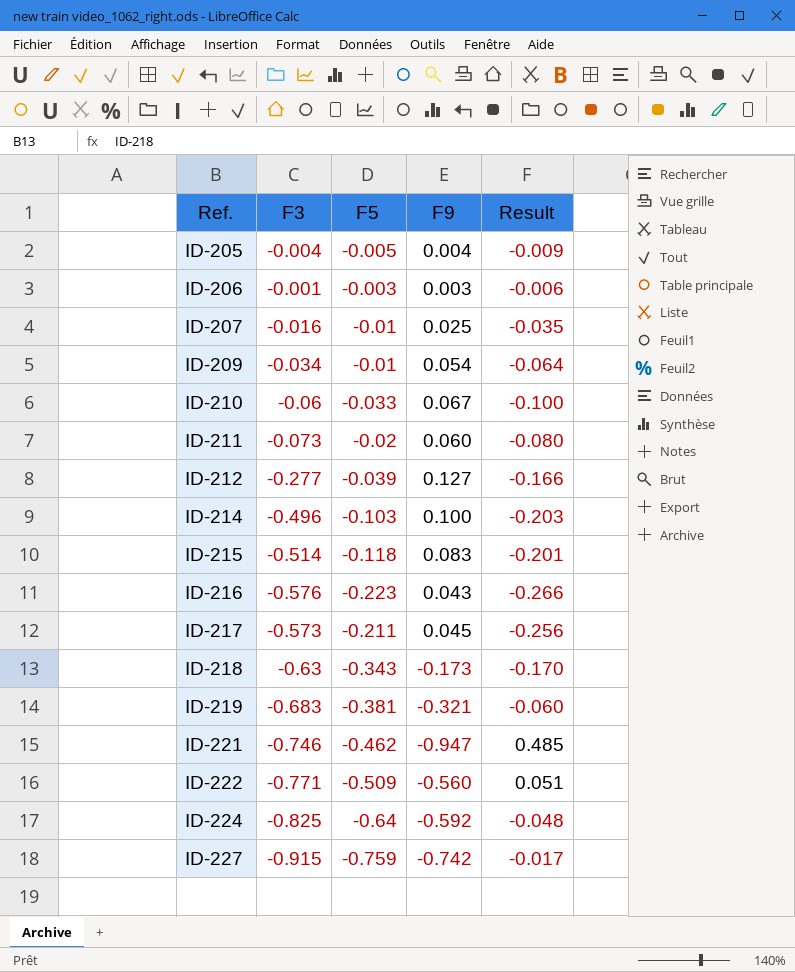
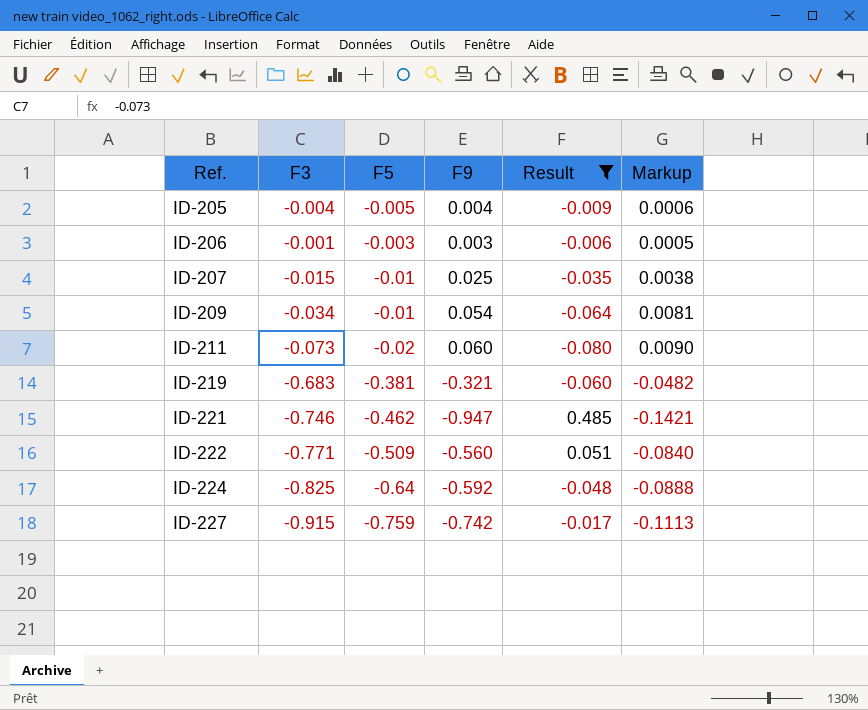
filter: none -> Result >= -0.080
column Markup | formula: none -> [F9] * 0.15
ID-207 | F3: -0.016 -> -0.015

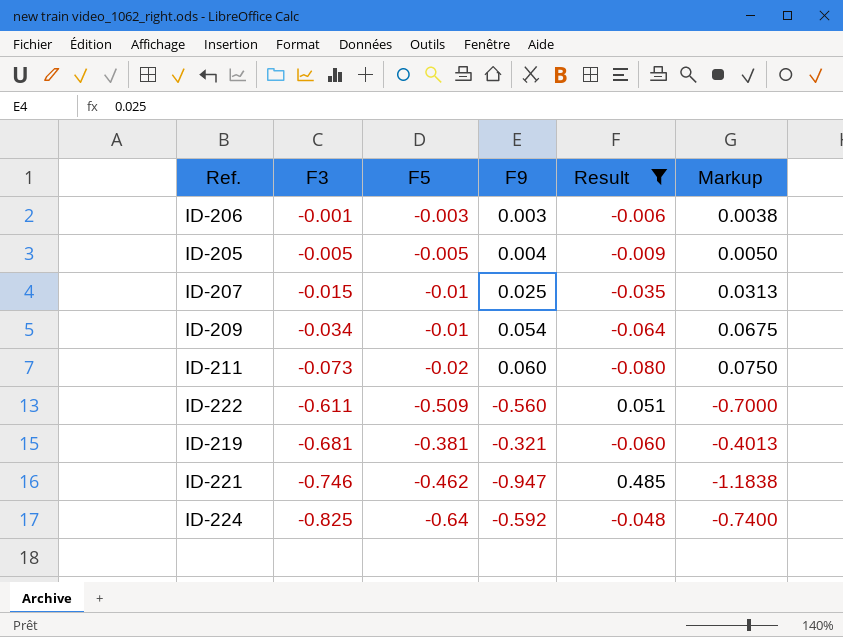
row order: Ref. ascending -> F3 descending
column Markup | formula: [F9] * 0.15 -> [F9] * 1.25
row ID-227: -0.915 | -0.759 | -0.742 | -0.017 | -0.1113 -> none
ID-205 | F3: -0.004 -> -0.005
ID-222 | F3: -0.771 -> -0.611
ID-219 | F3: -0.683 -> -0.681

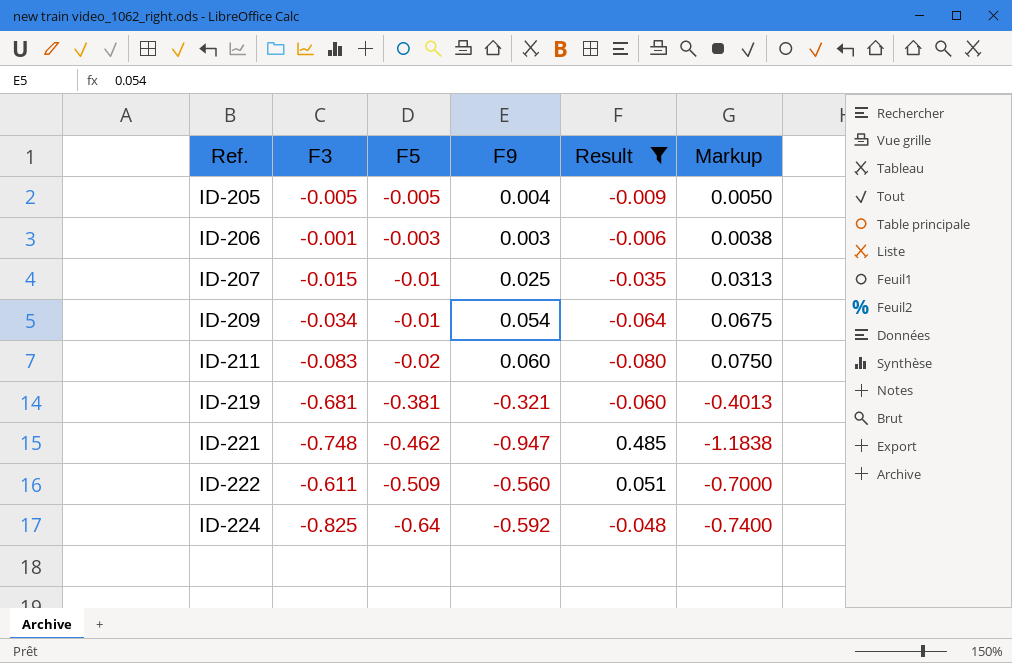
row order: F3 descending -> Ref. ascending
ID-211 | F3: -0.073 -> -0.083
ID-221 | F3: -0.746 -> -0.748

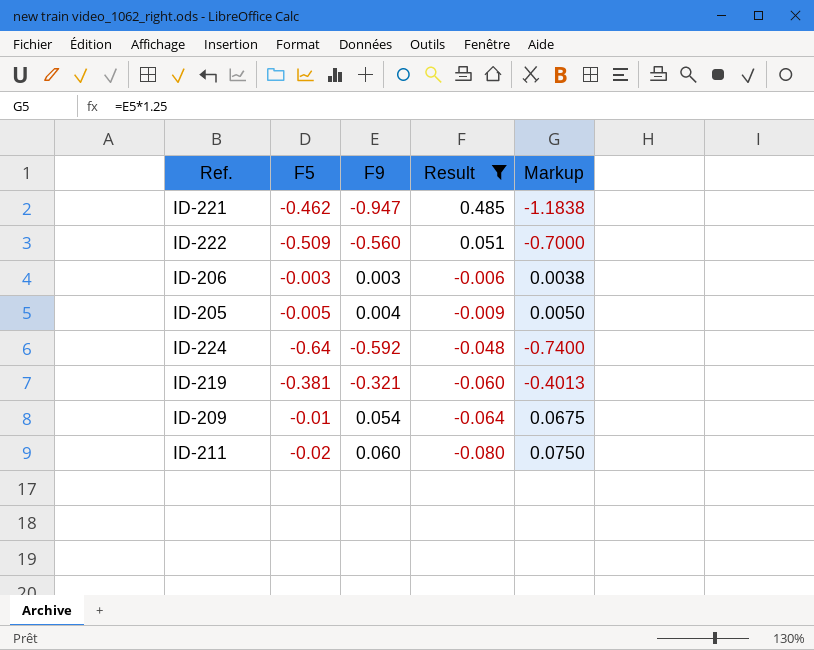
row order: Ref. ascending -> Result descending
column F3 | position: 2 -> none
row ID-207: -0.015 | -0.01 | 0.025 | -0.035 | 0.0313 -> none

